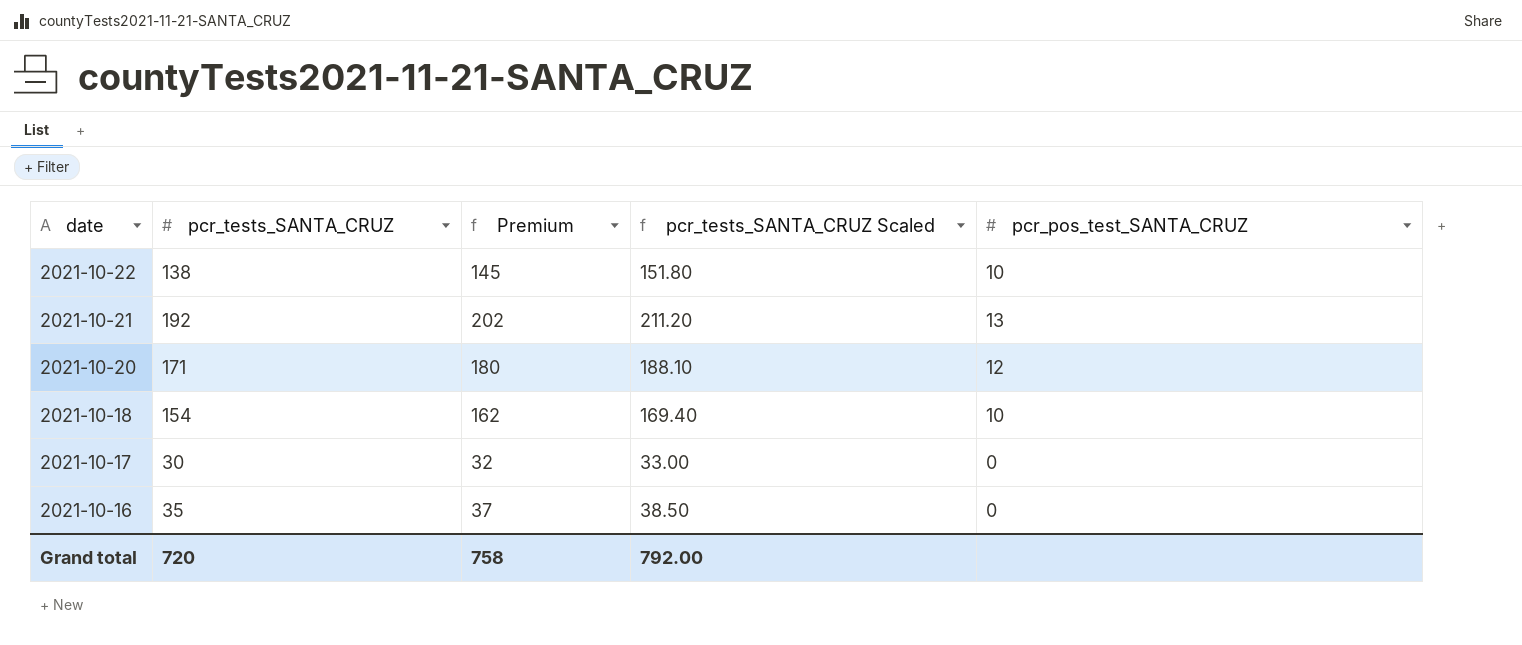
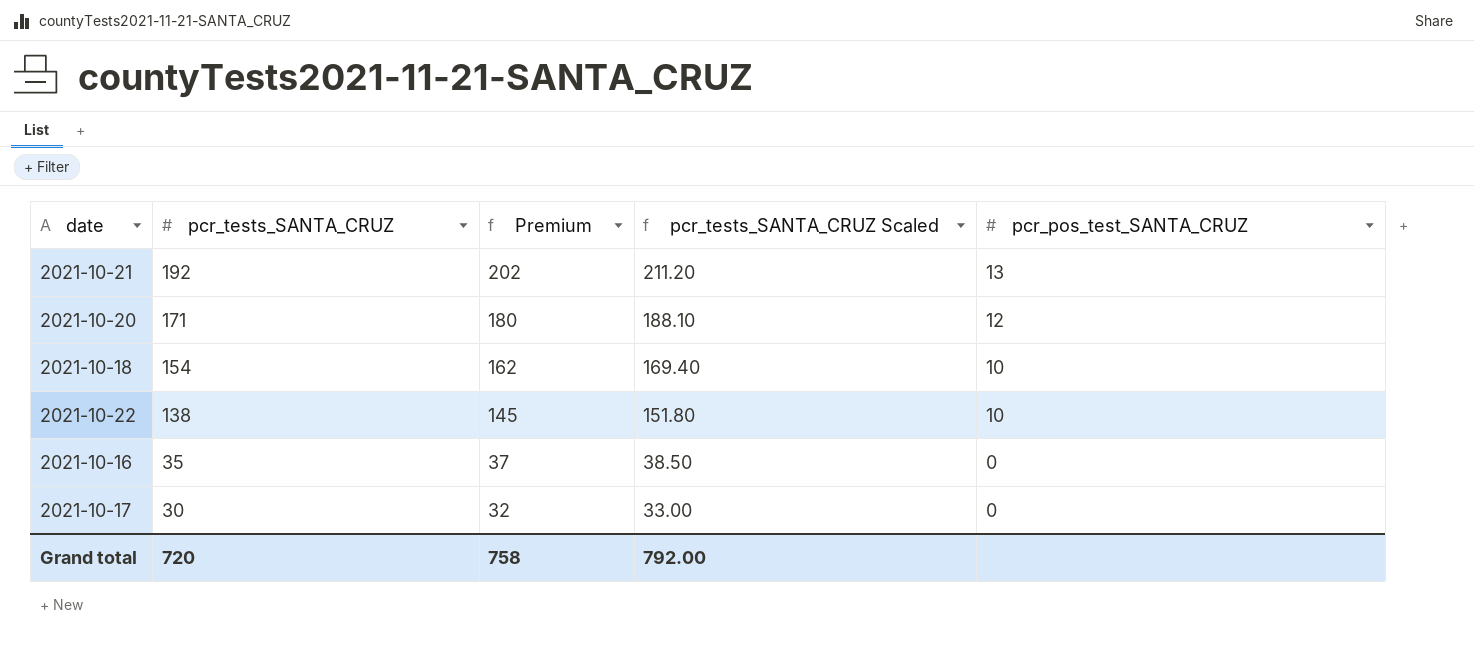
row order: date descending -> pcr_tests_SANTA_CRUZ descending

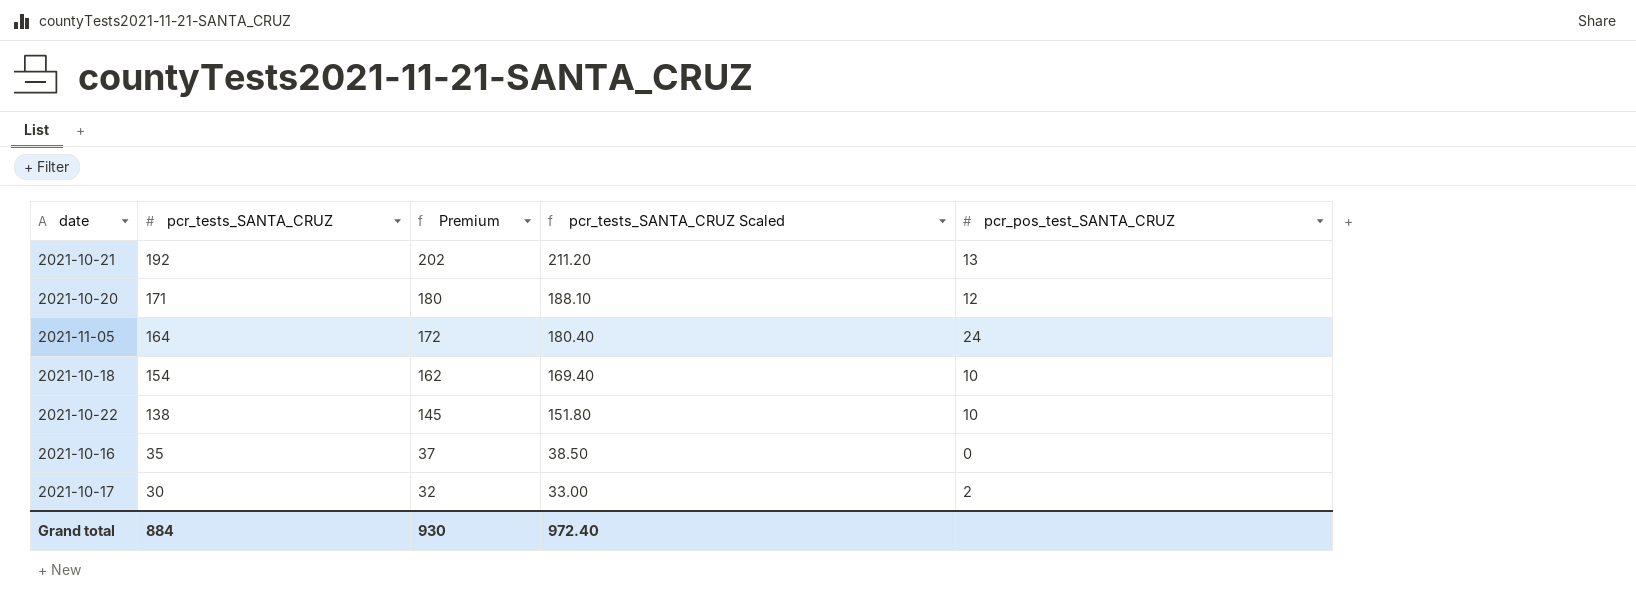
row 2021-11-05: none -> 164 | 172 | 180.40 | 24
2021-10-17 | pcr_pos_test_SANTA_CRUZ: 0 -> 2
Grand total | pcr_tests_SANTA_CRUZ: 720 -> 884
Grand total | Premium: 758 -> 930
Grand total | pcr_tests_SANTA_CRUZ Scaled: 792.00 -> 972.40

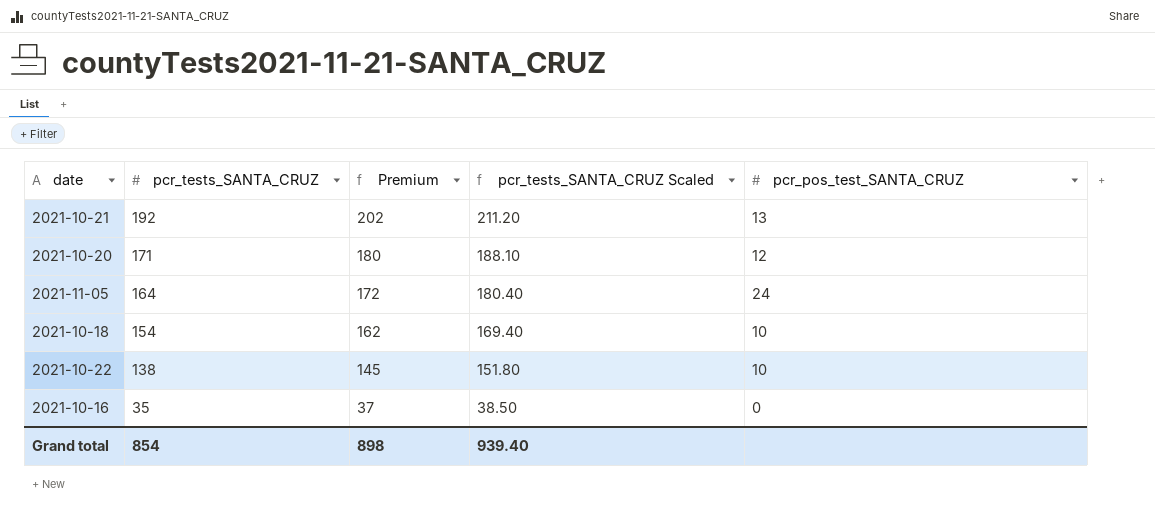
row 2021-10-17: 30 | 32 | 33.00 | 2 -> none
Grand total | pcr_tests_SANTA_CRUZ: 884 -> 854
Grand total | Premium: 930 -> 898
Grand total | pcr_tests_SANTA_CRUZ Scaled: 972.40 -> 939.40

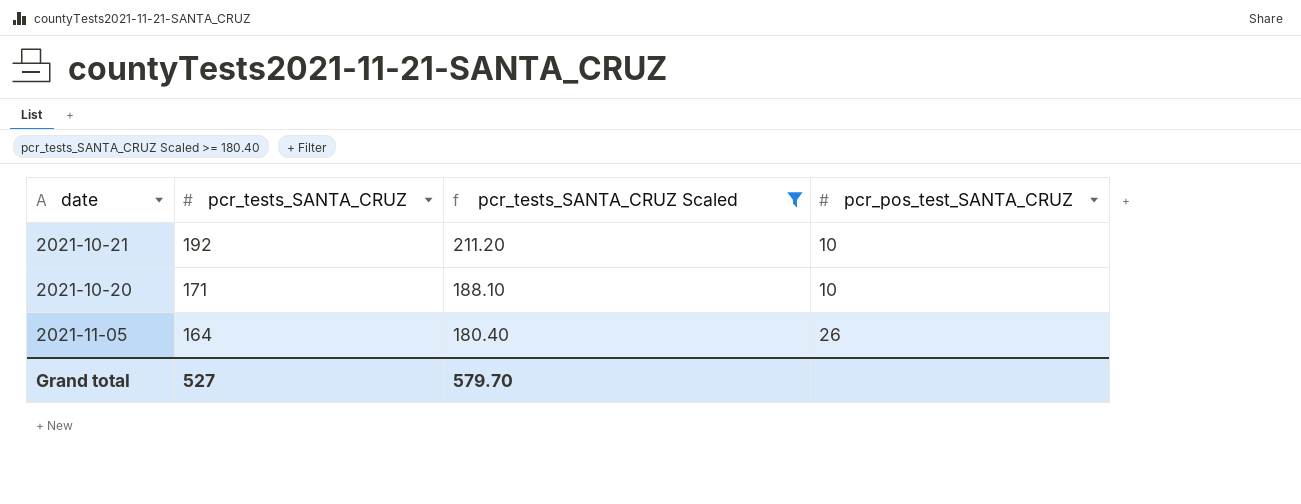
filter: none -> pcr_tests_SANTA_CRUZ Scaled >= 180.40
column Premium | formula: [pcr_tests_SANTA_CRUZ] * 1.05 -> none
2021-10-21 | pcr_pos_test_SANTA_CRUZ: 13 -> 10
2021-10-20 | pcr_pos_test_SANTA_CRUZ: 12 -> 10
2021-11-05 | pcr_pos_test_SANTA_CRUZ: 24 -> 26
Grand total | pcr_tests_SANTA_CRUZ: 854 -> 527
Grand total | pcr_tests_SANTA_CRUZ Scaled: 939.40 -> 579.70

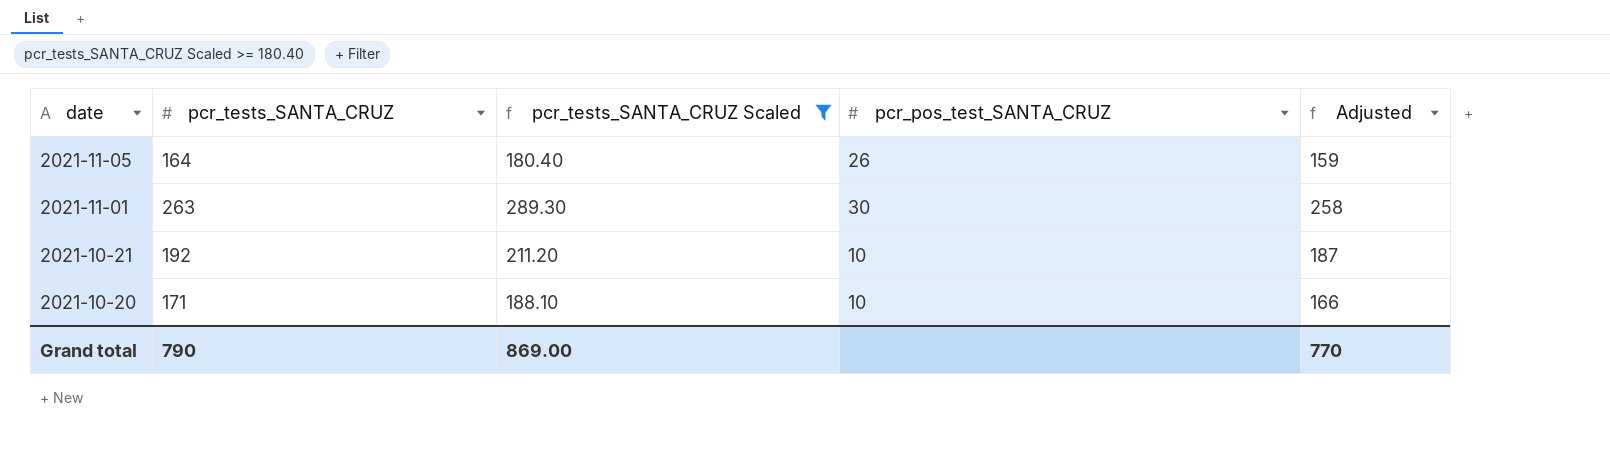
row order: pcr_tests_SANTA_CRUZ descending -> date descending
column Adjusted | formula: none -> [pcr_tests_SANTA_CRUZ] - 5
row 2021-11-01: none -> 263 | 289.30 | 30 | 258
Grand total | pcr_tests_SANTA_CRUZ: 527 -> 790
Grand total | pcr_tests_SANTA_CRUZ Scaled: 579.70 -> 869.00

